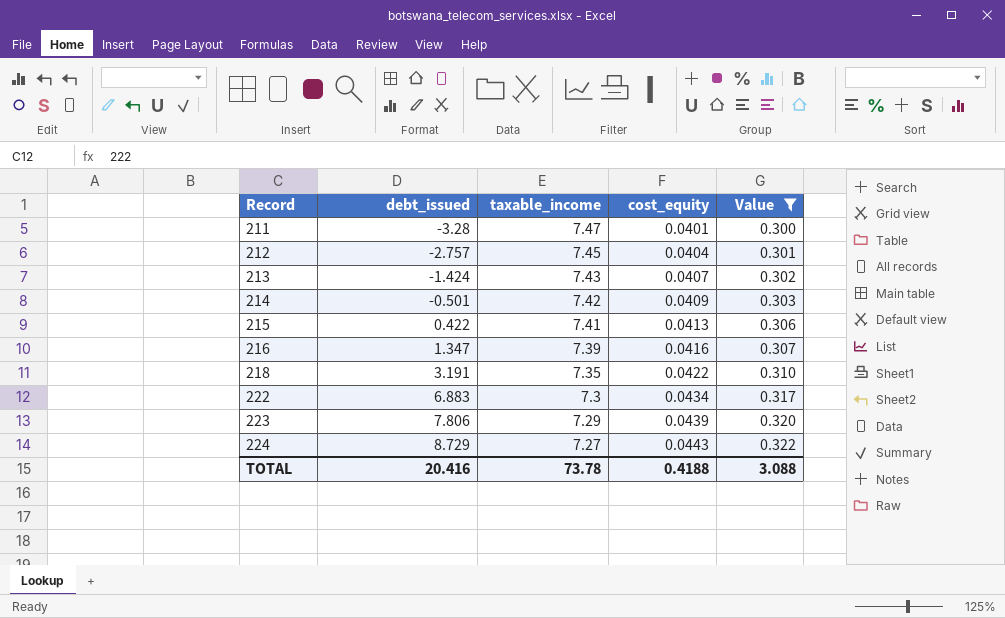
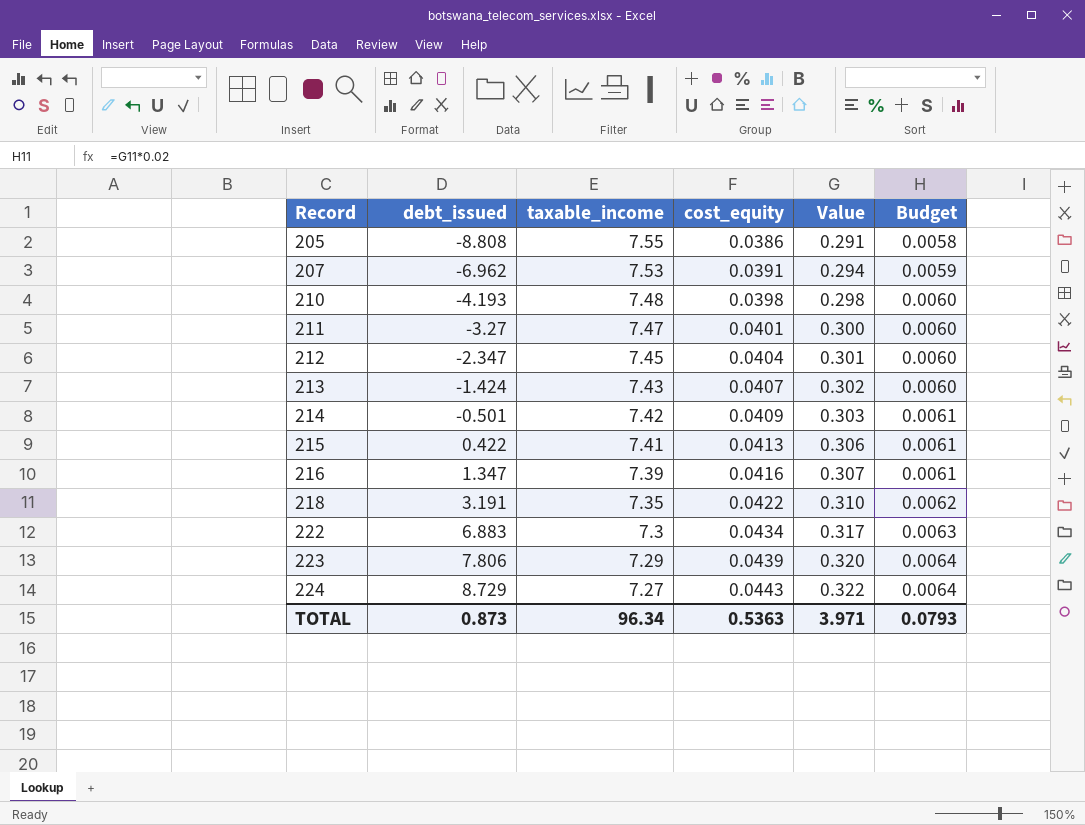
filter: Value >= 0.300 -> none
column Budget | formula: none -> [Value] * 0.02
211 | debt_issued: -3.28 -> -3.27
212 | debt_issued: -2.757 -> -2.347
TOTAL | debt_issued: 20.416 -> 0.873
TOTAL | taxable_income: 73.78 -> 96.34
TOTAL | cost_equity: 0.4188 -> 0.5363
TOTAL | Value: 3.088 -> 3.971

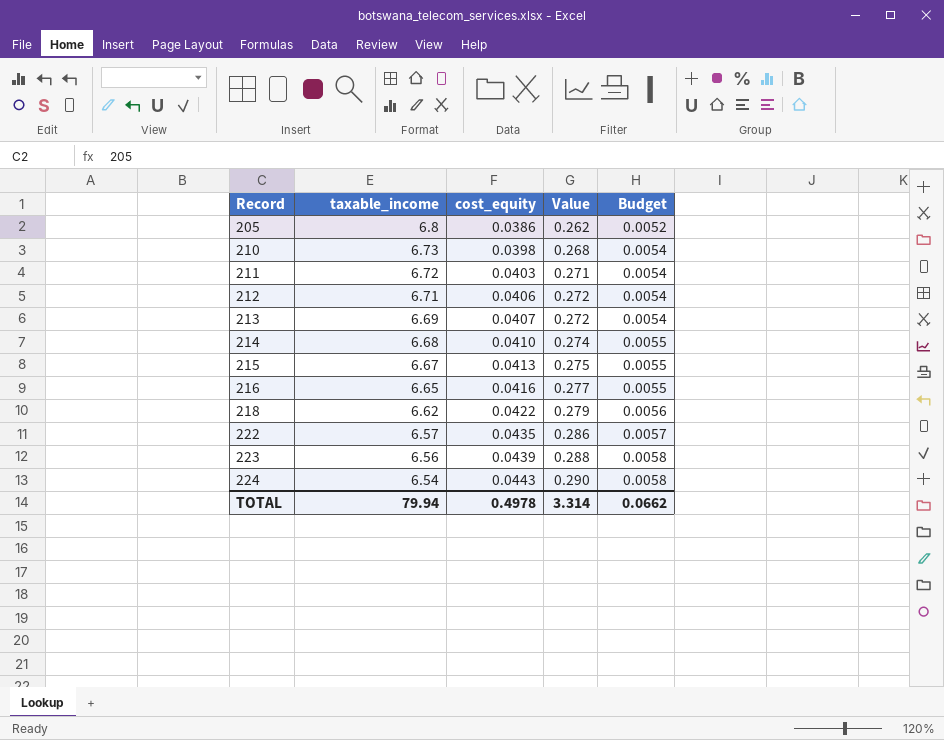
column debt_issued | position: 2 -> none
row 207: -6.962 | 7.53 | 0.0391 | 0.294 | 0.0059 -> none
205 | taxable_income: 7.55 -> 6.8
205 | Value: 0.291 -> 0.262
205 | Budget: 0.0058 -> 0.0052
210 | taxable_income: 7.48 -> 6.73
210 | Value: 0.298 -> 0.268
210 | Budget: 0.0060 -> 0.0054
211 | taxable_income: 7.47 -> 6.72
211 | cost_equity: 0.0401 -> 0.0403
211 | Value: 0.300 -> 0.271
211 | Budget: 0.0060 -> 0.0054
212 | taxable_income: 7.45 -> 6.71
212 | cost_equity: 0.0404 -> 0.0406
212 | Value: 0.301 -> 0.272
212 | Budget: 0.0060 -> 0.0054
213 | taxable_income: 7.43 -> 6.69
213 | Value: 0.302 -> 0.272
213 | Budget: 0.0060 -> 0.0054
214 | taxable_income: 7.42 -> 6.68
214 | cost_equity: 0.0409 -> 0.0410
214 | Value: 0.303 -> 0.274
214 | Budget: 0.0061 -> 0.0055
215 | taxable_income: 7.41 -> 6.67
215 | Value: 0.306 -> 0.275
215 | Budget: 0.0061 -> 0.0055
216 | taxable_income: 7.39 -> 6.65
216 | Value: 0.307 -> 0.277
216 | Budget: 0.0061 -> 0.0055
218 | taxable_income: 7.35 -> 6.62
218 | Value: 0.310 -> 0.279
218 | Budget: 0.0062 -> 0.0056
222 | taxable_income: 7.3 -> 6.57
222 | cost_equity: 0.0434 -> 0.0435
222 | Value: 0.317 -> 0.286
222 | Budget: 0.0063 -> 0.0057
223 | taxable_income: 7.29 -> 6.56
223 | Value: 0.320 -> 0.288
223 | Budget: 0.0064 -> 0.0058
224 | taxable_income: 7.27 -> 6.54
224 | Value: 0.322 -> 0.290
224 | Budget: 0.0064 -> 0.0058
TOTAL | taxable_income: 96.34 -> 79.94
TOTAL | cost_equity: 0.5363 -> 0.4978
TOTAL | Value: 3.971 -> 3.314
TOTAL | Budget: 0.0793 -> 0.0662

